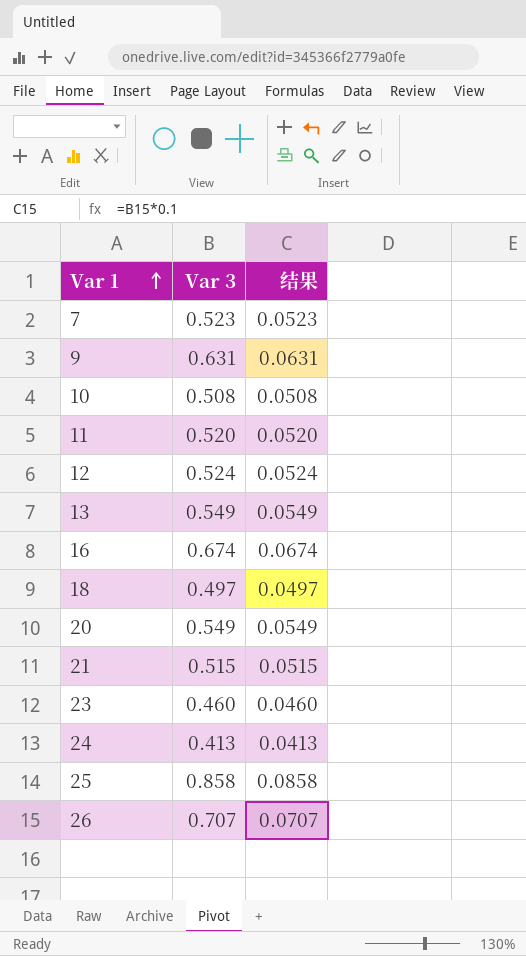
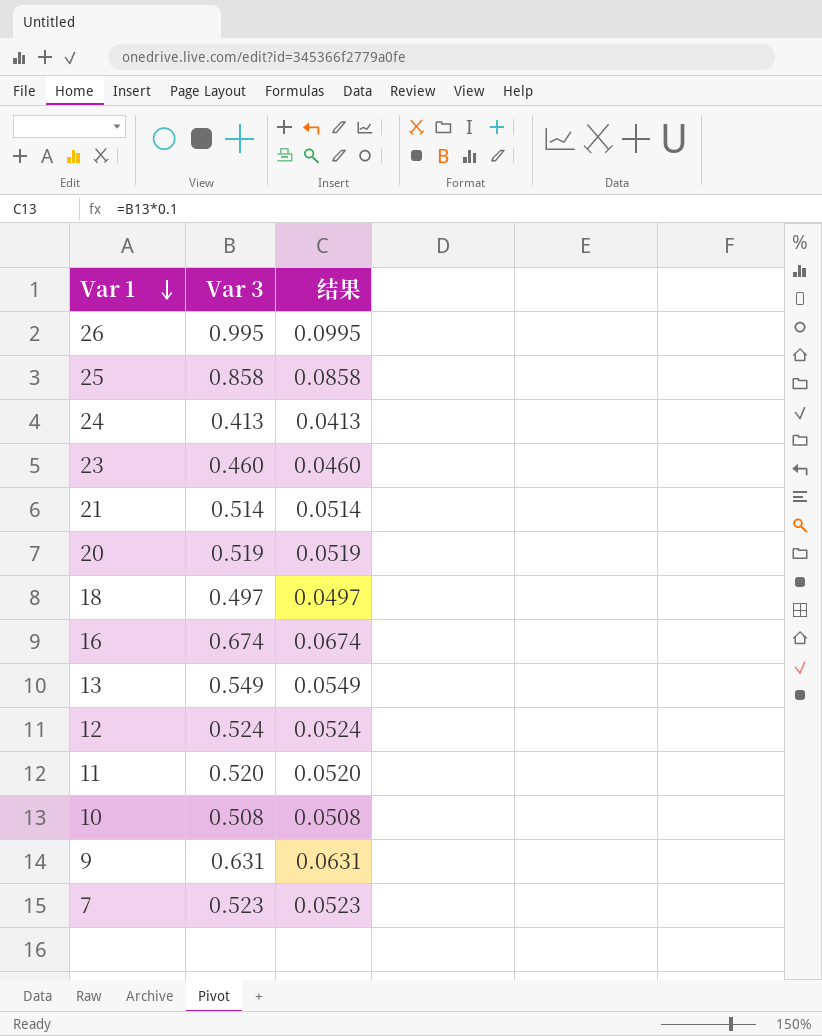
row order: Var 1 ascending -> Var 1 descending
26 | Var 3: 0.707 -> 0.995
26 | 结果: 0.0707 -> 0.0995
21 | Var 3: 0.515 -> 0.514
21 | 结果: 0.0515 -> 0.0514
20 | Var 3: 0.549 -> 0.519
20 | 结果: 0.0549 -> 0.0519

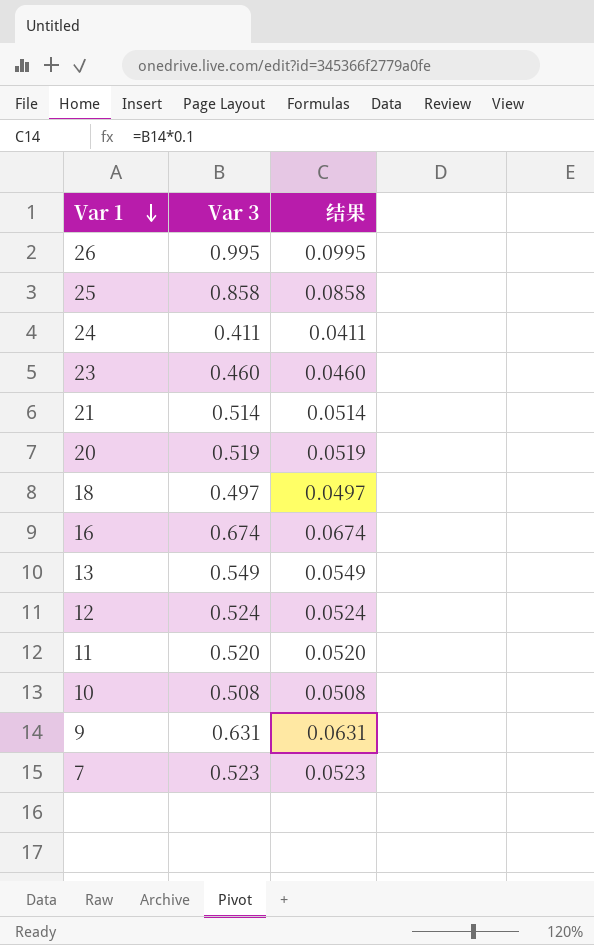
24 | Var 3: 0.413 -> 0.411
24 | 结果: 0.0413 -> 0.0411

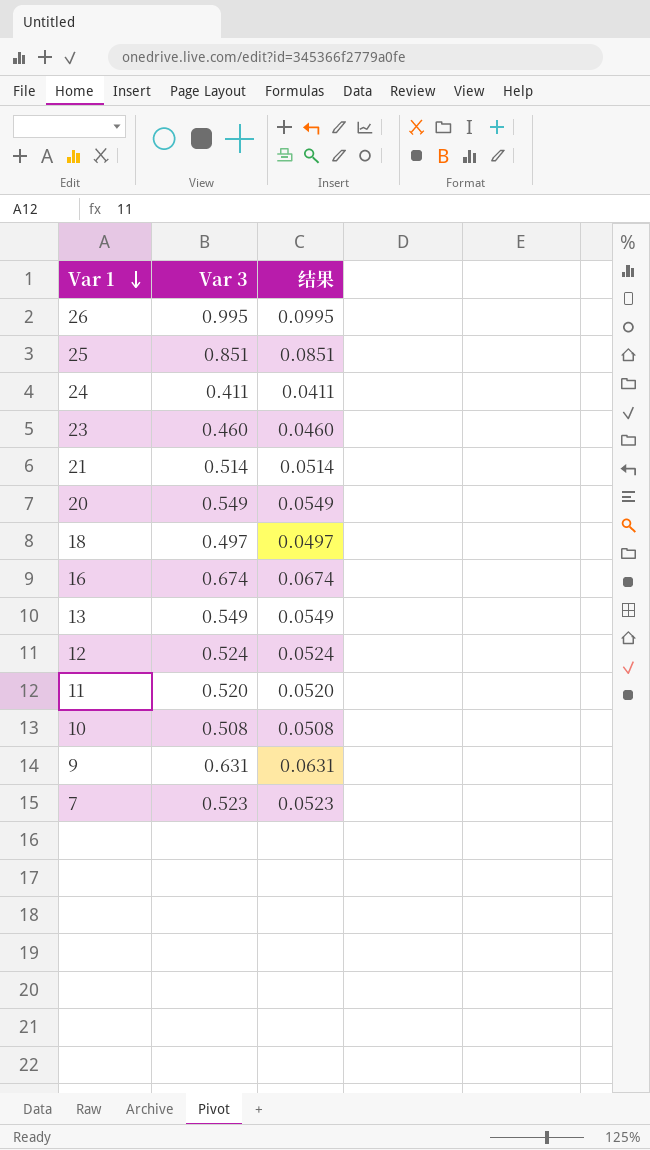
25 | Var 3: 0.858 -> 0.851
25 | 结果: 0.0858 -> 0.0851
20 | Var 3: 0.519 -> 0.549
20 | 结果: 0.0519 -> 0.0549

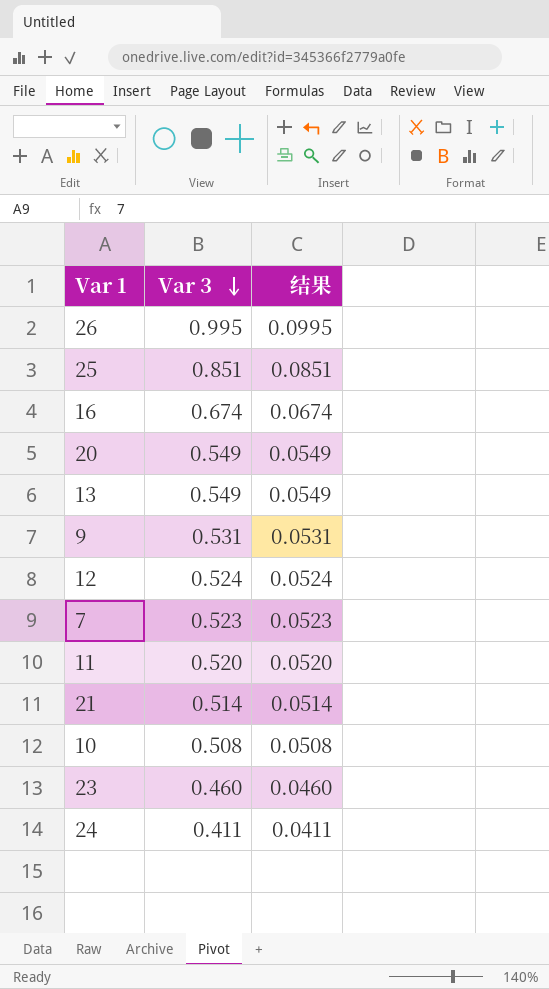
row order: Var 1 descending -> Var 3 descending
row 18: 0.497 | 0.0497 -> none
9 | Var 3: 0.631 -> 0.531
9 | 结果: 0.0631 -> 0.0531

